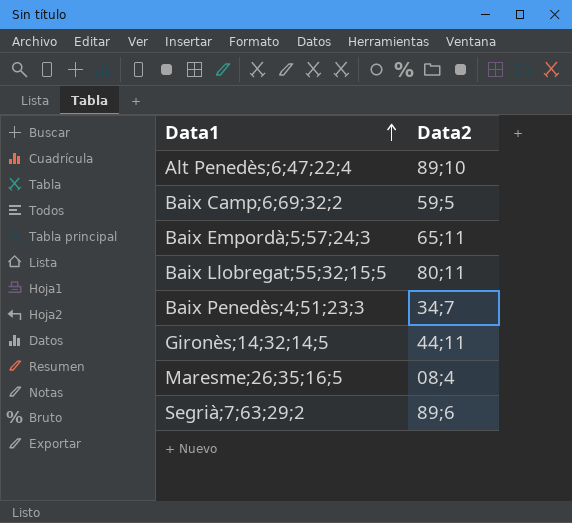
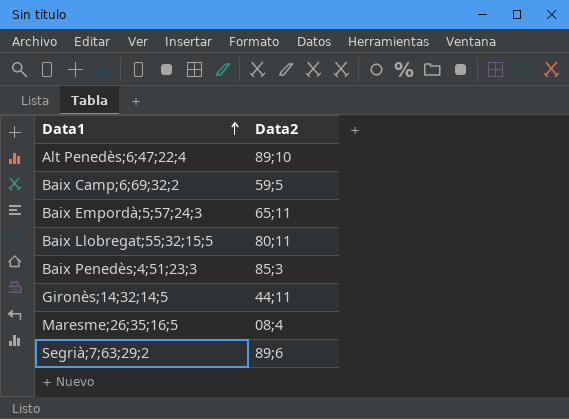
Baix Penedès;4;51;23;3 | Data2: 34;7 -> 85;3

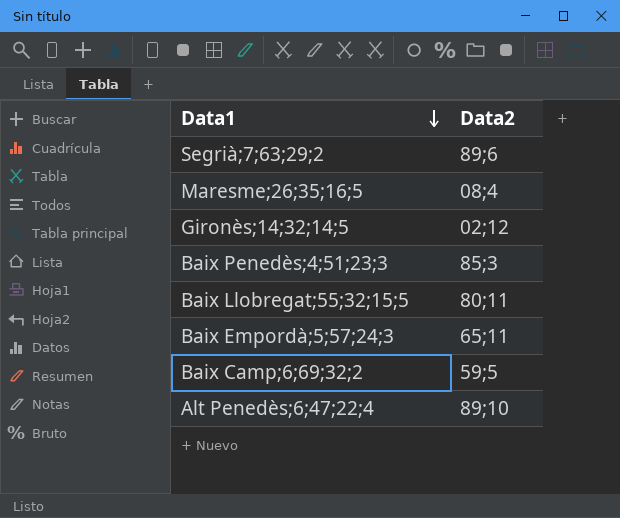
row order: Data1 ascending -> Data1 descending
Gironès;14;32;14;5 | Data2: 44;11 -> 02;12

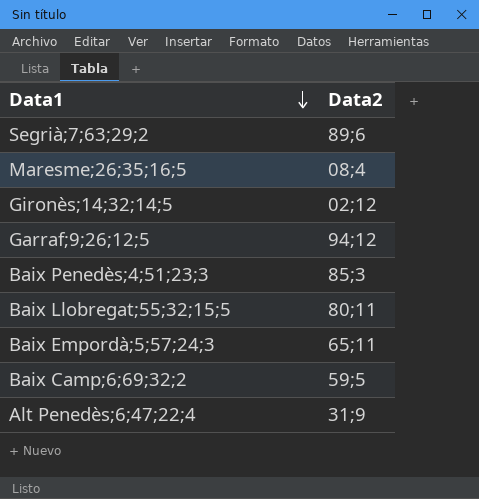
row Garraf;9;26;12;5: none -> 94;12
Alt Penedès;6;47;22;4 | Data2: 89;10 -> 31;9

